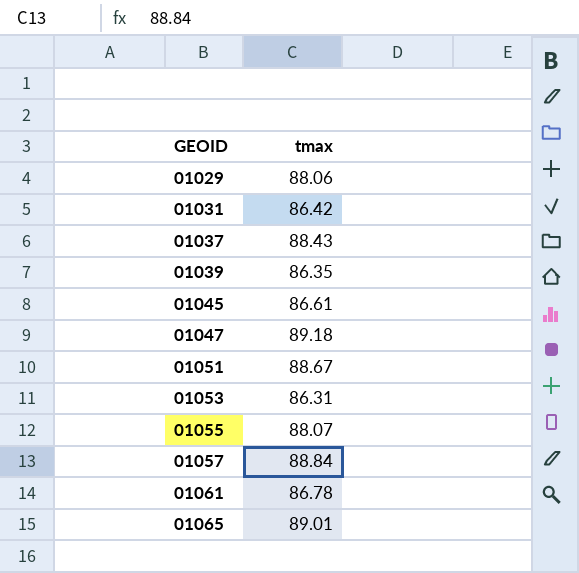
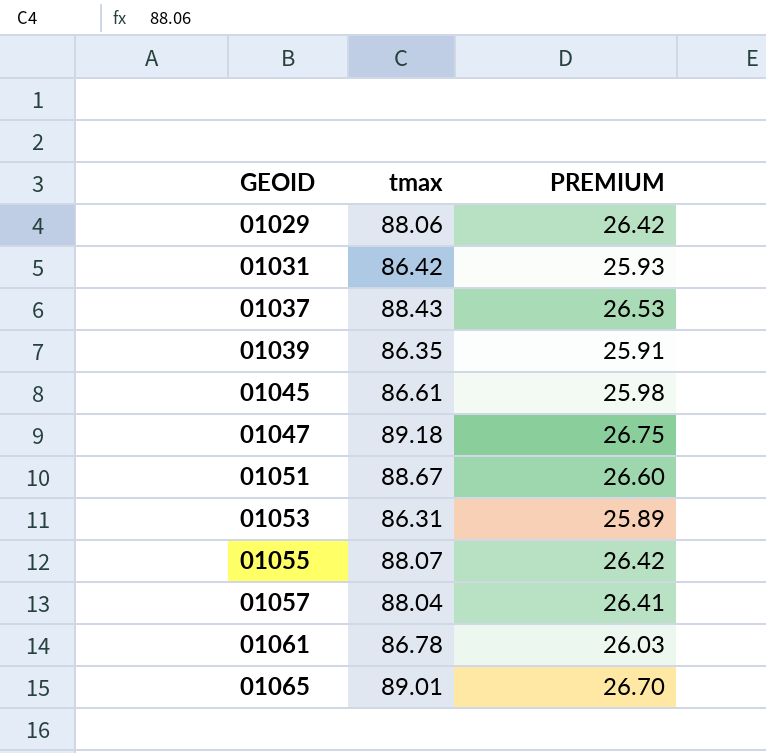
column PREMIUM | formula: none -> [tmax] * 0.3
01057 | tmax: 88.84 -> 88.04

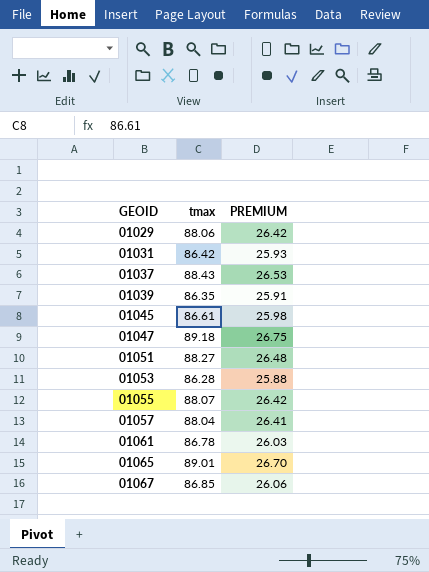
01051 | tmax: 88.67 -> 88.27
01051 | PREMIUM: 26.60 -> 26.48
01053 | tmax: 86.31 -> 86.28
01053 | PREMIUM: 25.89 -> 25.88
row 01067: none -> 86.85 | 26.06

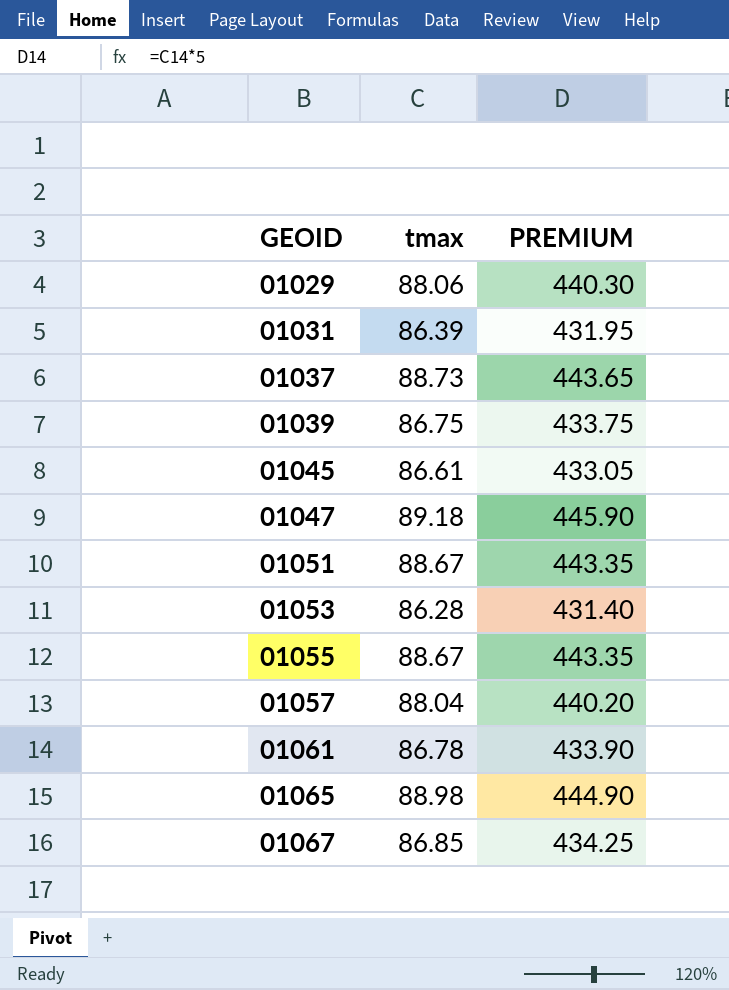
column PREMIUM | formula: [tmax] * 0.3 -> [tmax] * 5
01031 | tmax: 86.42 -> 86.39
01037 | tmax: 88.43 -> 88.73
01039 | tmax: 86.35 -> 86.75
01051 | tmax: 88.27 -> 88.67
01055 | tmax: 88.07 -> 88.67
01065 | tmax: 89.01 -> 88.98

